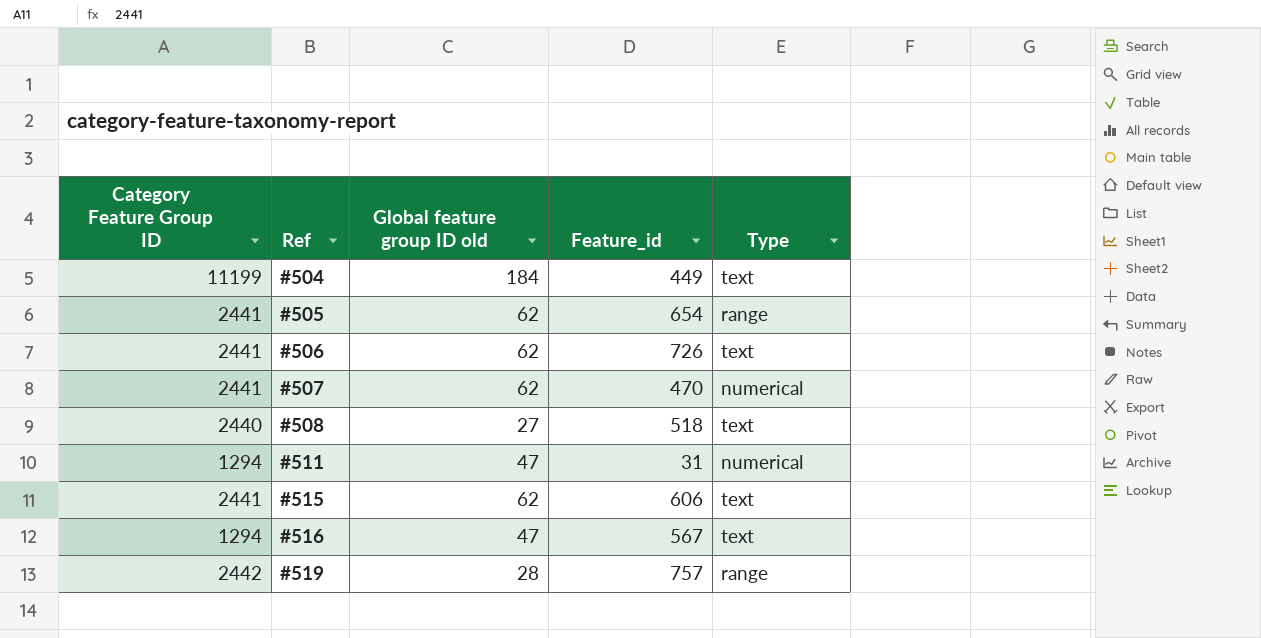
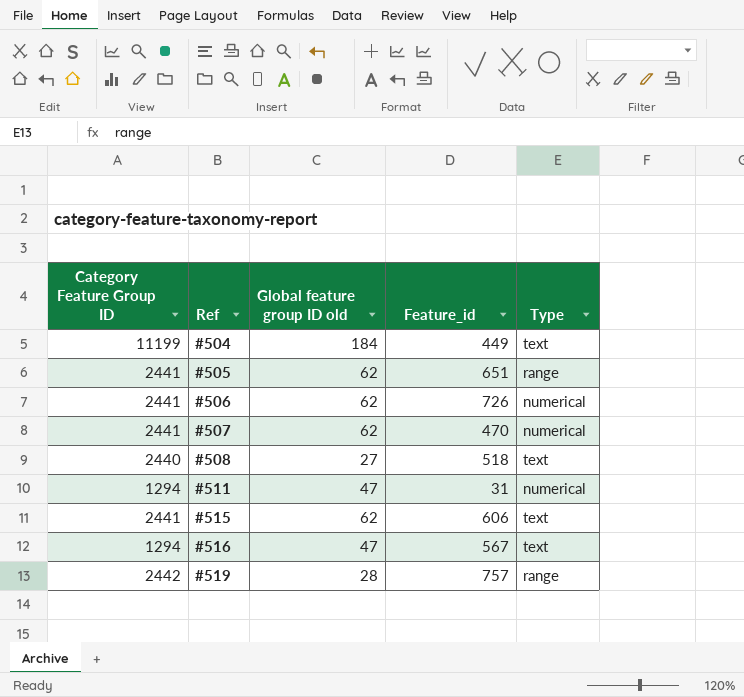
#505 | Feature_id: 654 -> 651
#506 | Type: text -> numerical

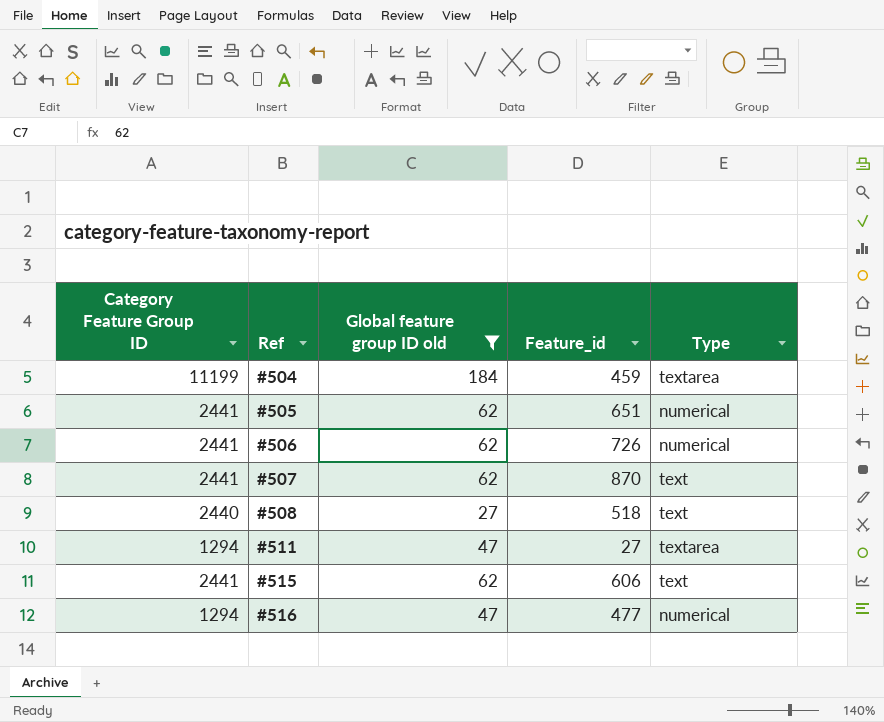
filter: none -> Global feature group ID old != 28
#504 | Feature_id: 449 -> 459
#504 | Type: text -> textarea
#505 | Type: range -> numerical
#507 | Feature_id: 470 -> 870
#507 | Type: numerical -> text
#511 | Feature_id: 31 -> 27
#511 | Type: numerical -> textarea
#516 | Feature_id: 567 -> 477
#516 | Type: text -> numerical

